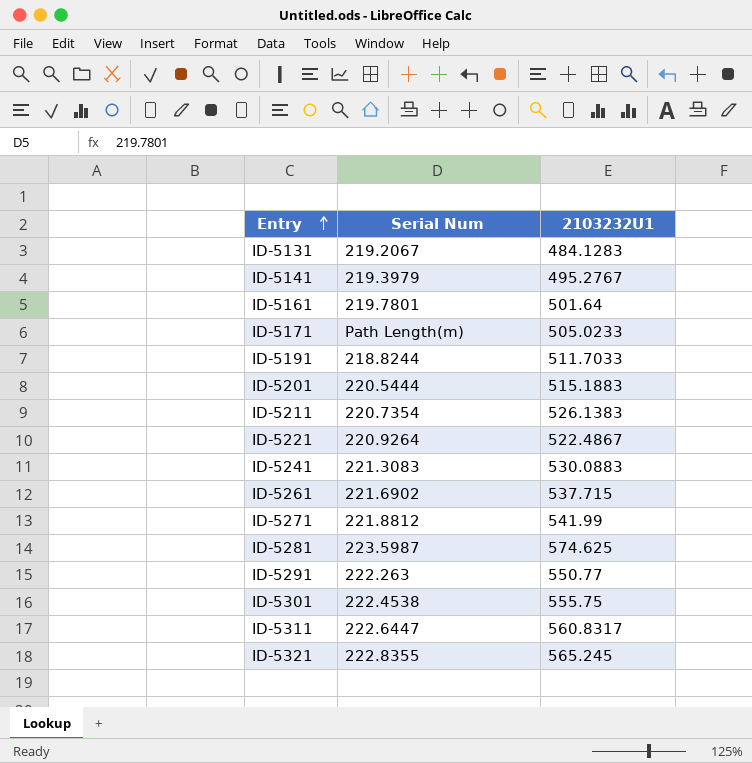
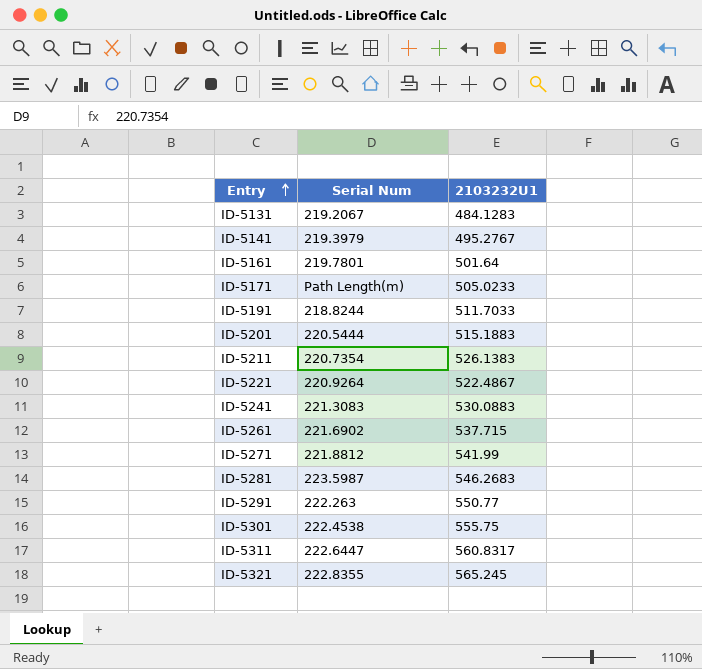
ID-5281 | 2103232U1: 574.625 -> 546.2683

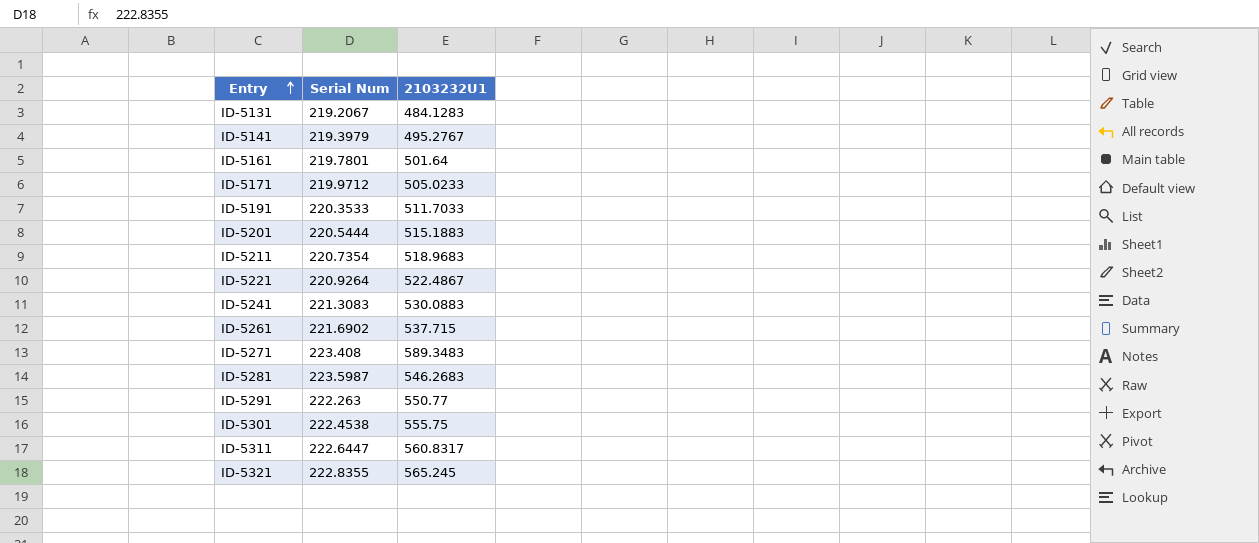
ID-5171 | Serial Num: Path Length(m) -> 219.9712
ID-5191 | Serial Num: 218.8244 -> 220.3533
ID-5211 | 2103232U1: 526.1383 -> 518.9683
ID-5271 | Serial Num: 221.8812 -> 223.408
ID-5271 | 2103232U1: 541.99 -> 589.3483

